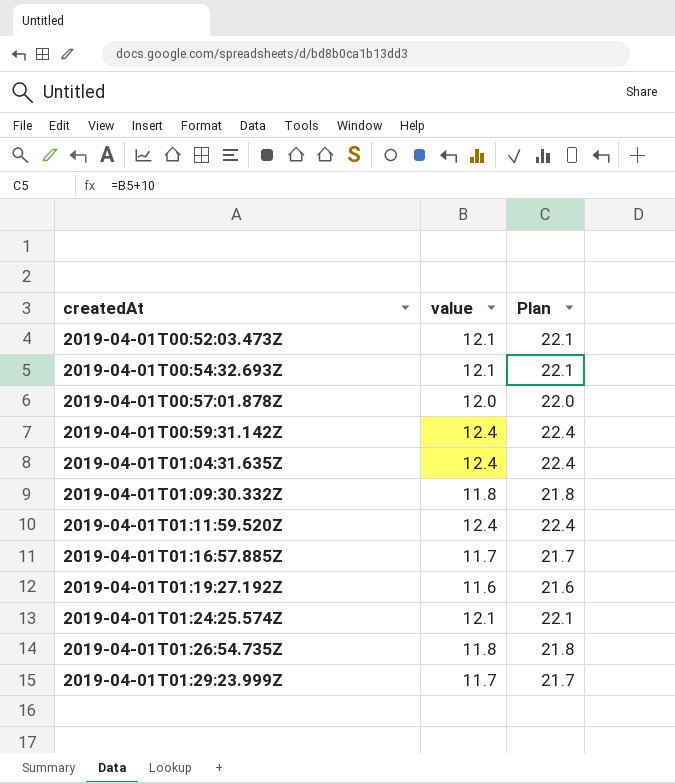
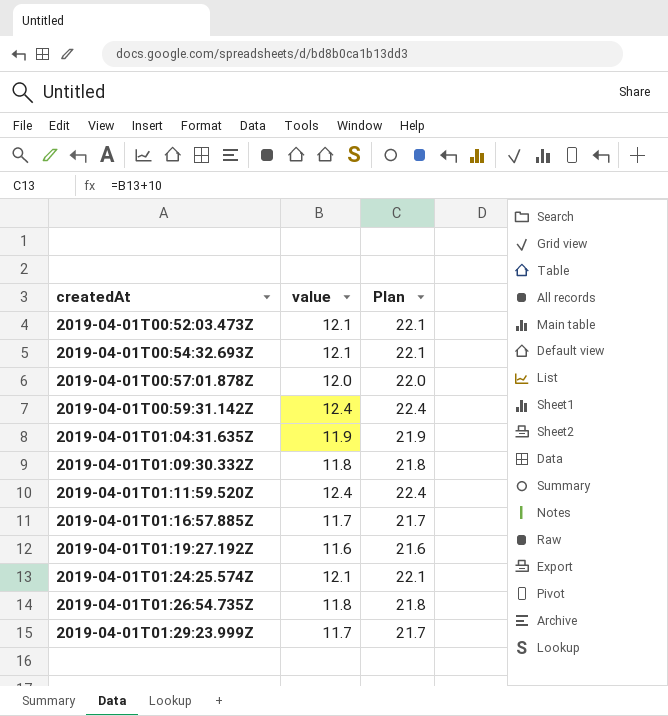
2019-04-01T01:04:31.635Z | value: 12.4 -> 11.9
2019-04-01T01:04:31.635Z | Plan: 22.4 -> 21.9

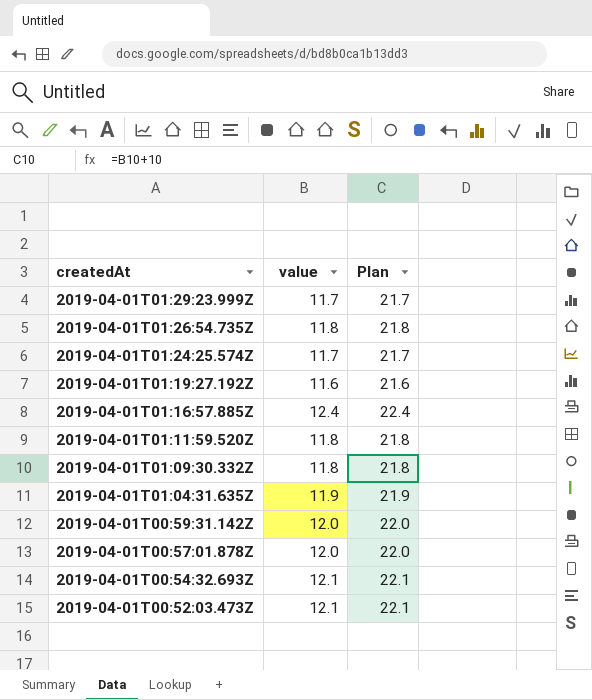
row order: createdAt ascending -> createdAt descending
2019-04-01T01:24:25.574Z | value: 12.1 -> 11.7
2019-04-01T01:24:25.574Z | Plan: 22.1 -> 21.7
2019-04-01T01:16:57.885Z | value: 11.7 -> 12.4
2019-04-01T01:16:57.885Z | Plan: 21.7 -> 22.4
2019-04-01T01:11:59.520Z | value: 12.4 -> 11.8
2019-04-01T01:11:59.520Z | Plan: 22.4 -> 21.8
2019-04-01T00:59:31.142Z | value: 12.4 -> 12.0
2019-04-01T00:59:31.142Z | Plan: 22.4 -> 22.0

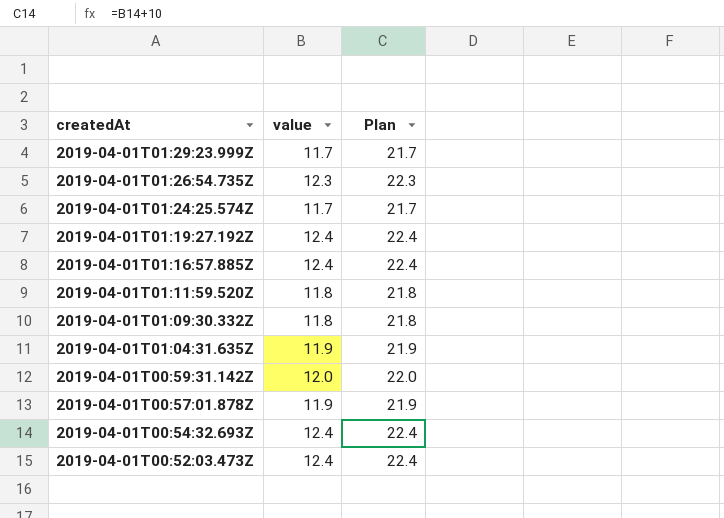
2019-04-01T01:26:54.735Z | value: 11.8 -> 12.3
2019-04-01T01:26:54.735Z | Plan: 21.8 -> 22.3
2019-04-01T01:19:27.192Z | value: 11.6 -> 12.4
2019-04-01T01:19:27.192Z | Plan: 21.6 -> 22.4
2019-04-01T00:57:01.878Z | value: 12.0 -> 11.9
2019-04-01T00:57:01.878Z | Plan: 22.0 -> 21.9
2019-04-01T00:54:32.693Z | value: 12.1 -> 12.4
2019-04-01T00:54:32.693Z | Plan: 22.1 -> 22.4
2019-04-01T00:52:03.473Z | value: 12.1 -> 12.4
2019-04-01T00:52:03.473Z | Plan: 22.1 -> 22.4

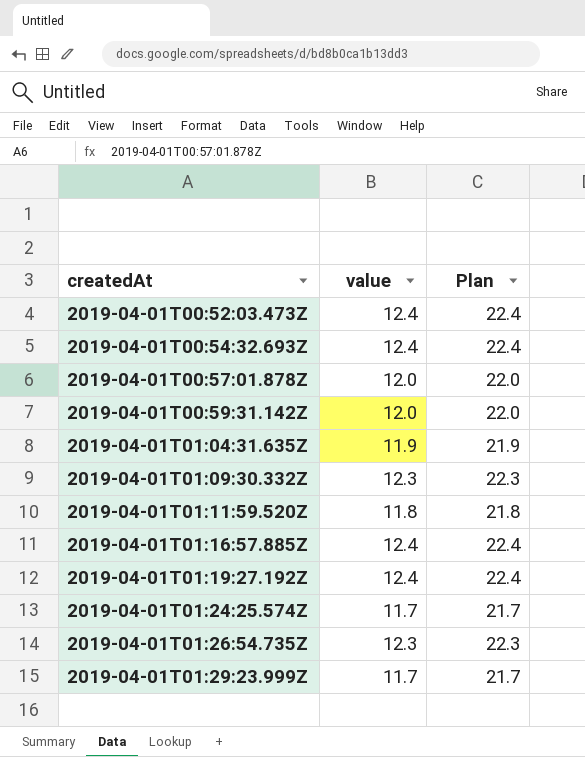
row order: createdAt descending -> createdAt ascending
2019-04-01T00:57:01.878Z | value: 11.9 -> 12.0
2019-04-01T00:57:01.878Z | Plan: 21.9 -> 22.0
2019-04-01T01:09:30.332Z | value: 11.8 -> 12.3
2019-04-01T01:09:30.332Z | Plan: 21.8 -> 22.3

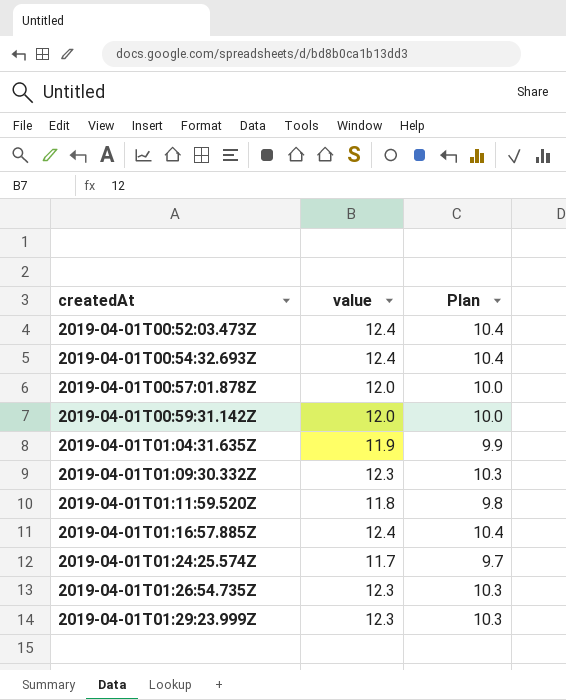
column Plan | formula: [value] + 10 -> [value] - 2
row 2019-04-01T01:19:27.192Z: 12.4 | 22.4 -> none
2019-04-01T01:29:23.999Z | value: 11.7 -> 12.3

